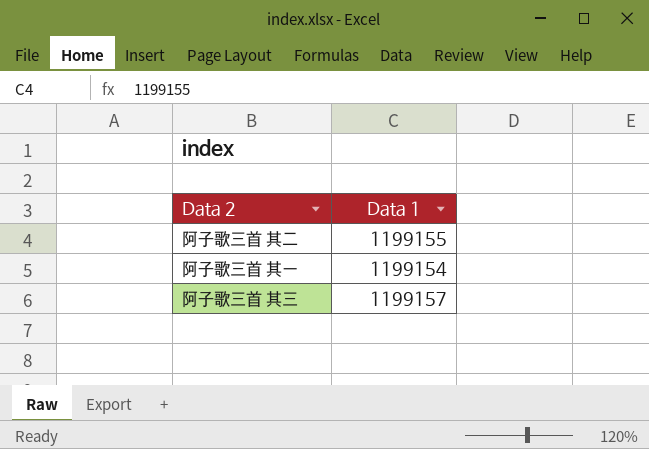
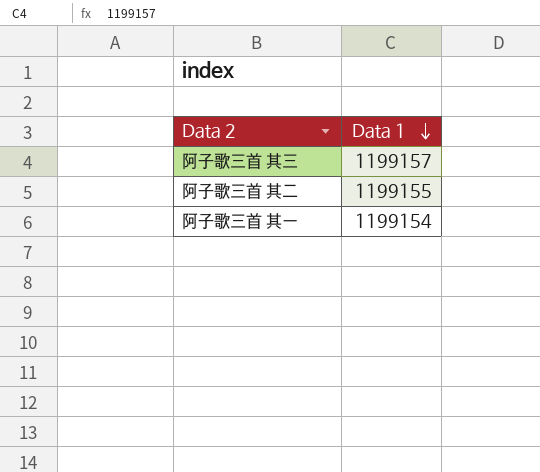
row order: none -> Data 1 descending

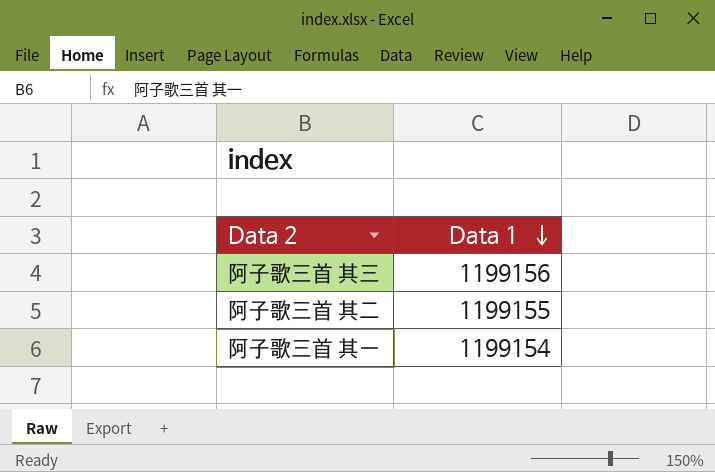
阿子歌三首 其三 | Data 1: 1199157 -> 1199156

